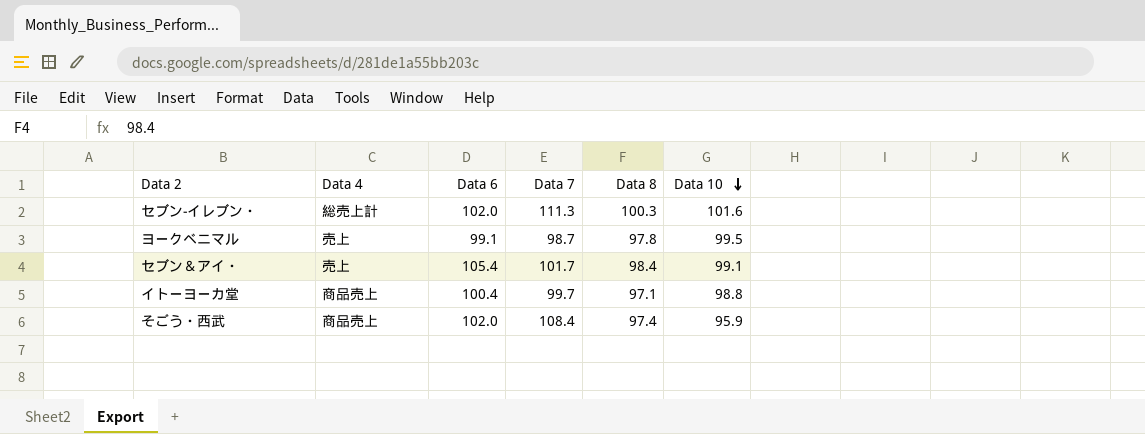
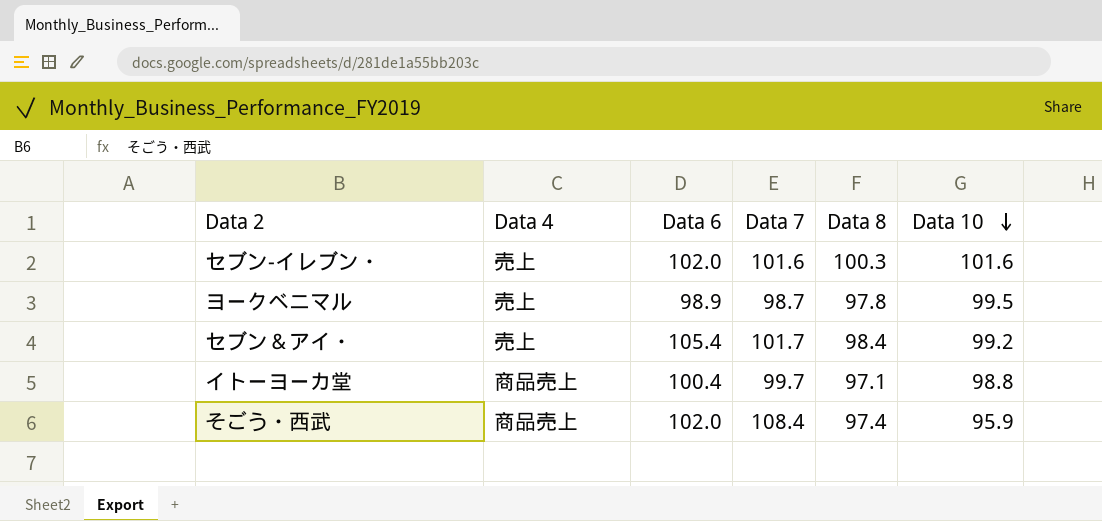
セブン‐イレブン・ | Data 4: 総売上計 -> 売上
セブン‐イレブン・ | Data 7: 111.3 -> 101.6
ヨークベニマル | Data 6: 99.1 -> 98.9
セブン＆アイ・ | Data 10: 99.1 -> 99.2

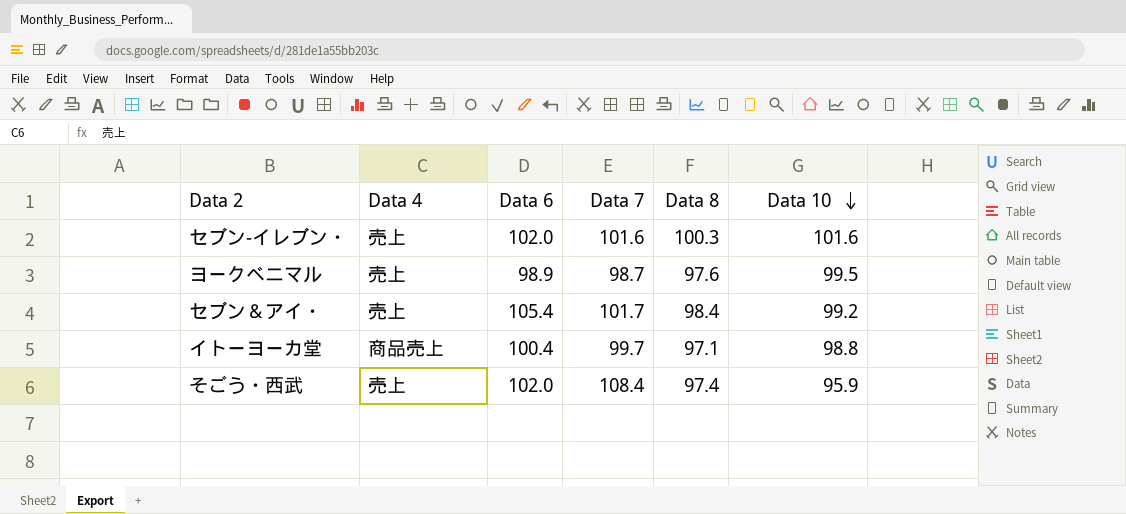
ヨークベニマル | Data 8: 97.8 -> 97.6
そごう・西武 | Data 4: 商品売上 -> 売上

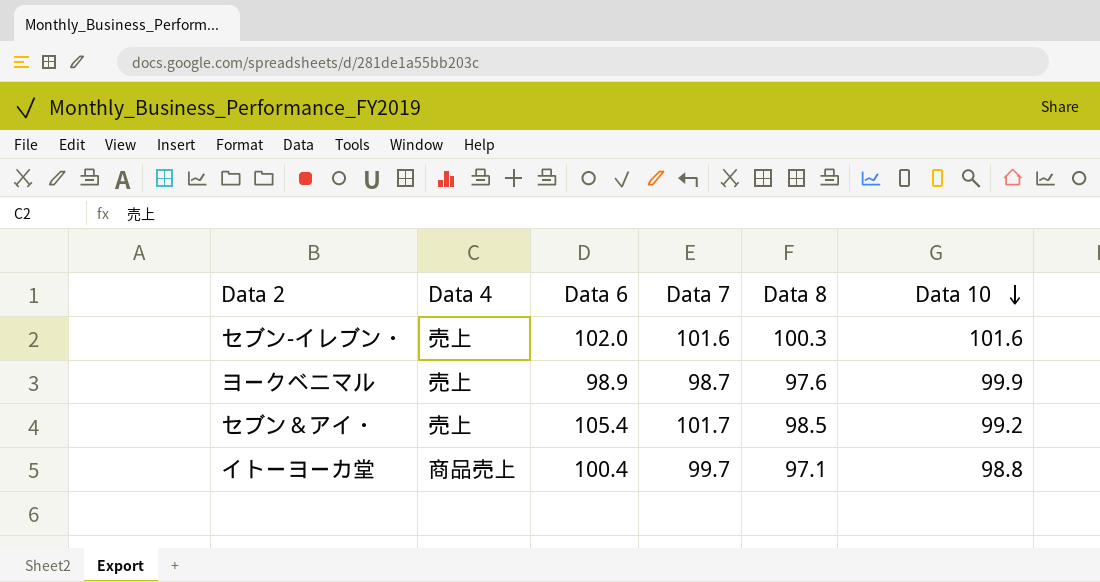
row そごう・西武: 売上 | 102.0 | 108.4 | 97.4 | 95.9 -> none
ヨークベニマル | Data 10: 99.5 -> 99.9
セブン＆アイ・ | Data 8: 98.4 -> 98.5

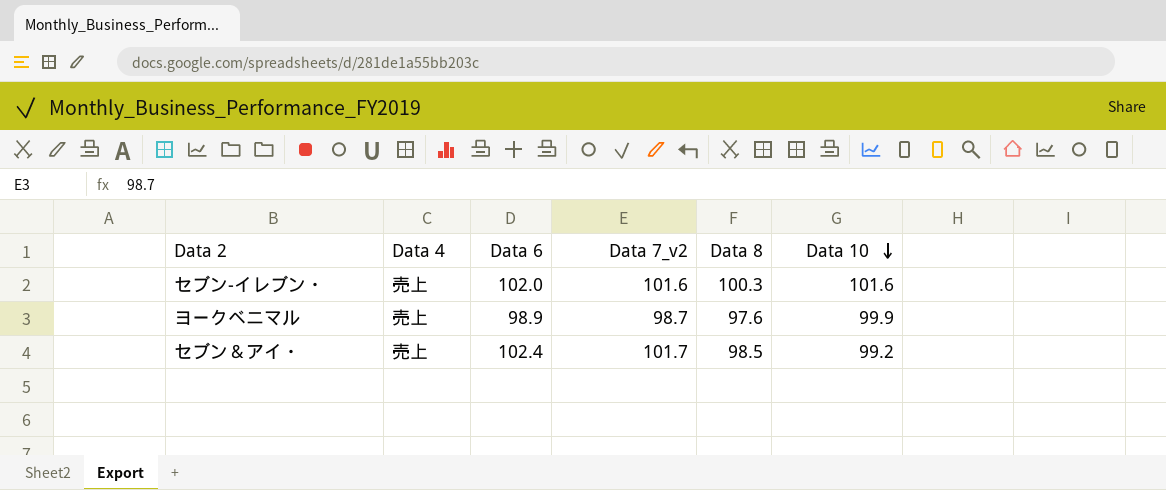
column name: Data 7 -> Data 7_v2
row イトーヨーカ堂: 商品売上 | 100.4 | 99.7 | 97.1 | 98.8 -> none
セブン＆アイ・ | Data 6: 105.4 -> 102.4

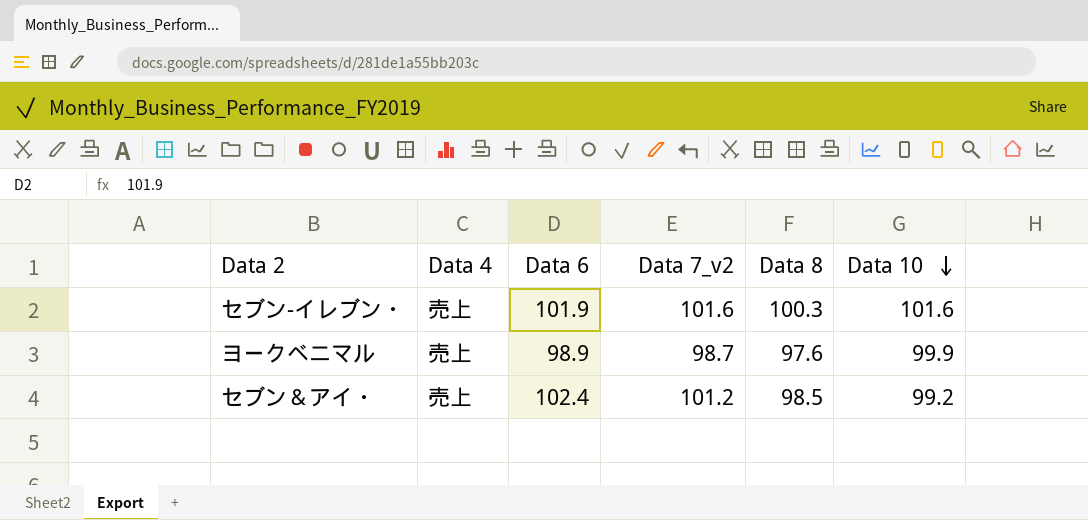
セブン‐イレブン・ | Data 6: 102.0 -> 101.9
セブン＆アイ・ | Data 7_v2: 101.7 -> 101.2

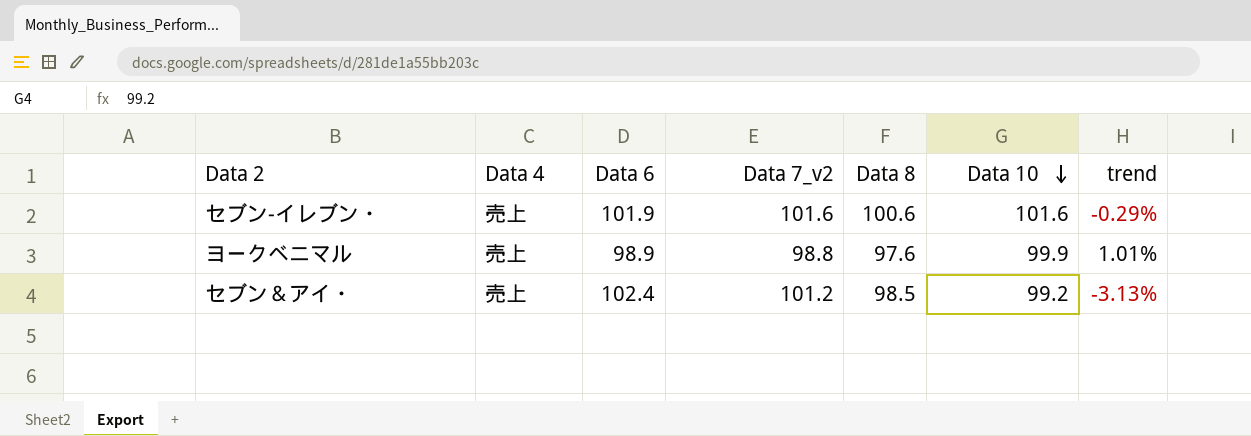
column trend | formula: none -> ([Data 10] - [Data 6]) / [Data 6]
セブン‐イレブン・ | Data 8: 100.3 -> 100.6
ヨークベニマル | Data 7_v2: 98.7 -> 98.8

